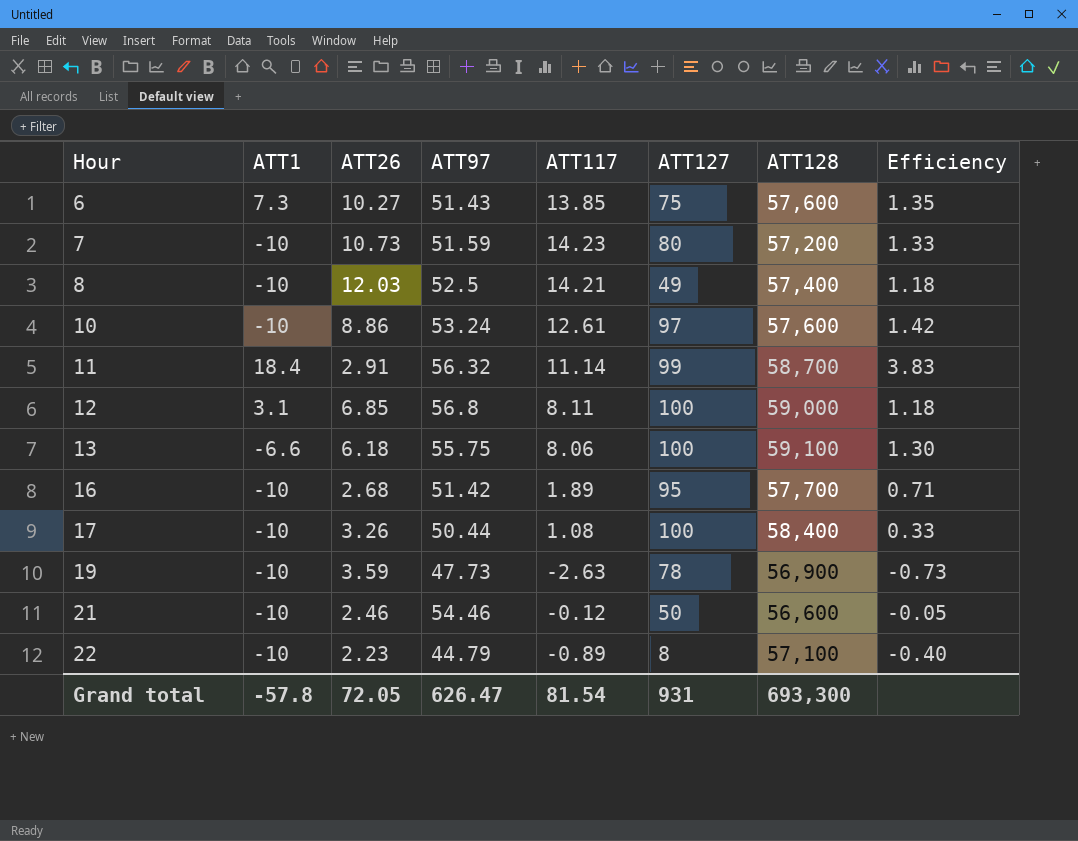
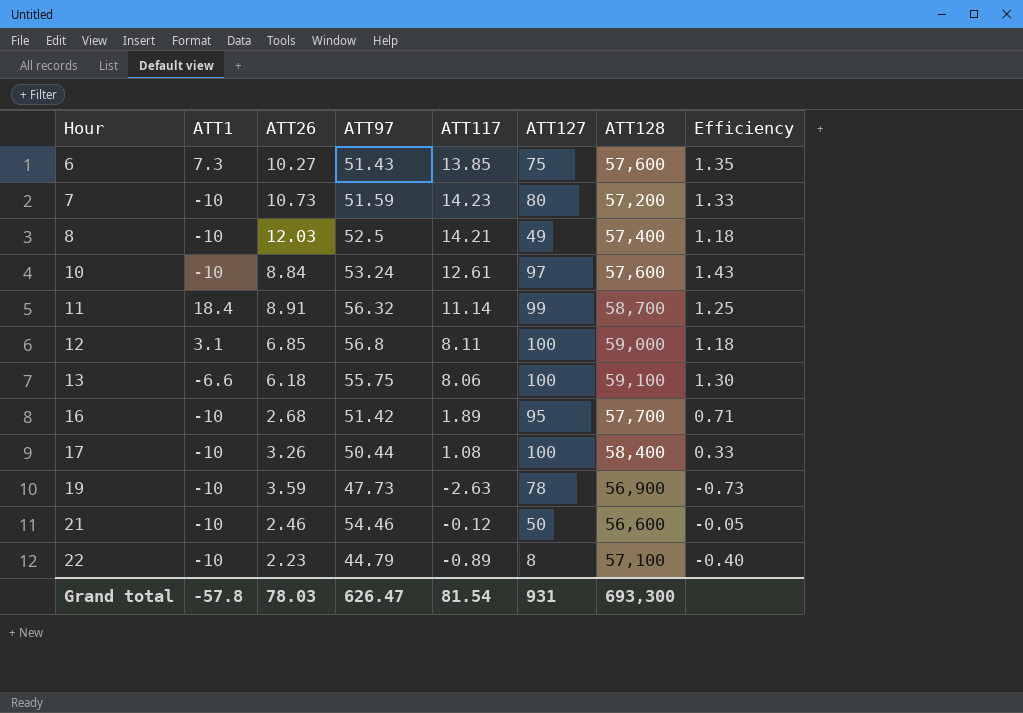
10 | ATT26: 8.86 -> 8.84
10 | Efficiency: 1.42 -> 1.43
11 | ATT26: 2.91 -> 8.91
11 | Efficiency: 3.83 -> 1.25
Grand total | ATT26: 72.05 -> 78.03

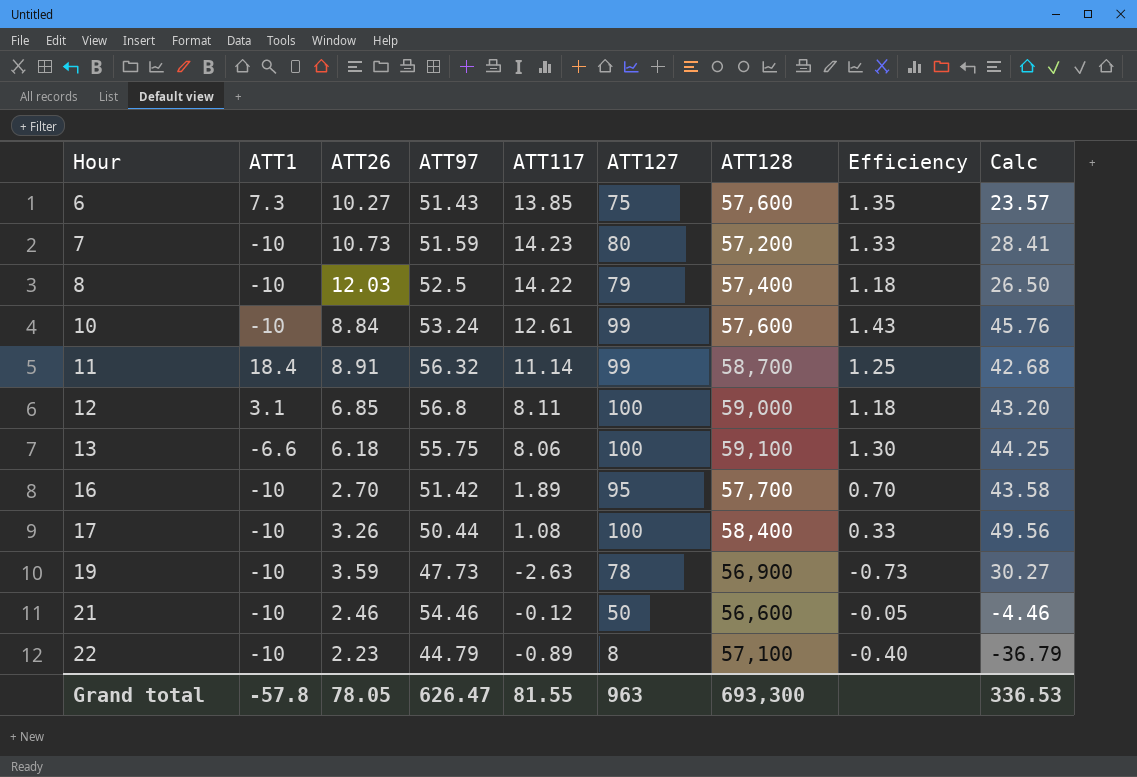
column Calc | formula: none -> [ATT127] - [ATT97]
8 | ATT117: 14.21 -> 14.22
8 | ATT127: 49 -> 79
10 | ATT127: 97 -> 99
16 | ATT26: 2.68 -> 2.70
16 | Efficiency: 0.71 -> 0.70
Grand total | ATT26: 78.03 -> 78.05
Grand total | ATT117: 81.54 -> 81.55
Grand total | ATT127: 931 -> 963

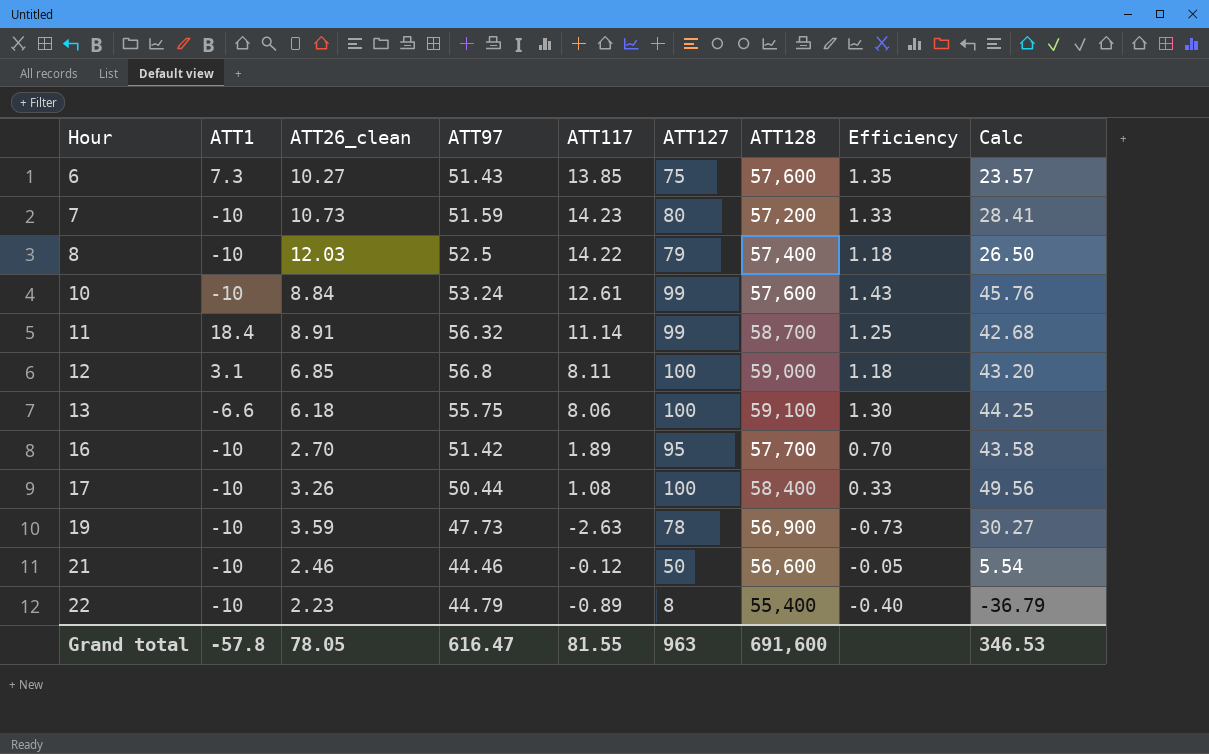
column name: ATT26 -> ATT26_clean
21 | ATT97: 54.46 -> 44.46
21 | Calc: -4.46 -> 5.54
22 | ATT128: 57,100 -> 55,400
Grand total | ATT97: 626.47 -> 616.47
Grand total | ATT128: 693,300 -> 691,600
Grand total | Calc: 336.53 -> 346.53

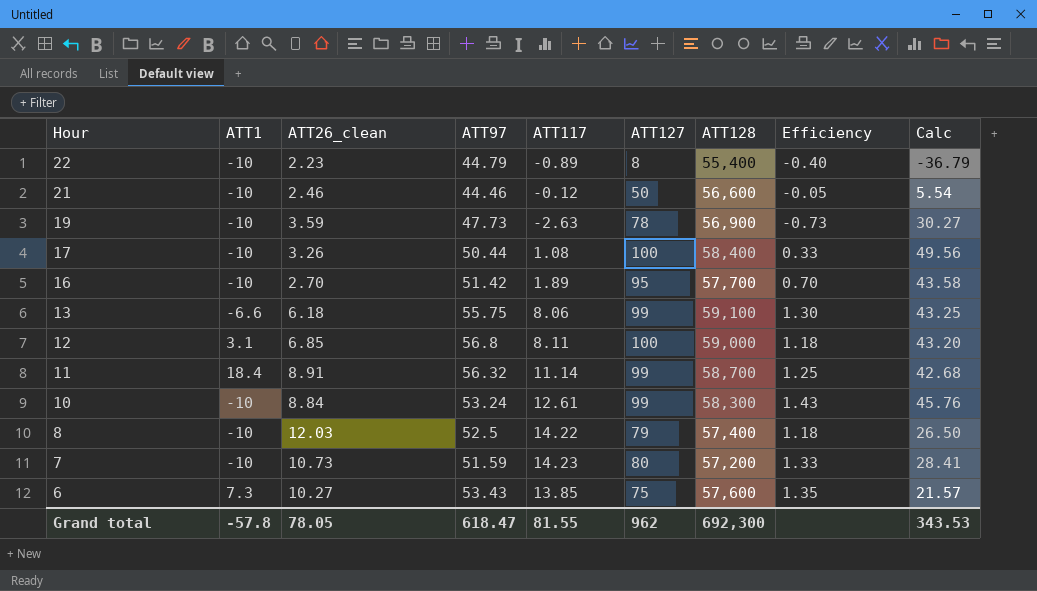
row order: Hour ascending -> Hour descending
13 | ATT127: 100 -> 99
13 | Calc: 44.25 -> 43.25
10 | ATT128: 57,600 -> 58,300
6 | ATT97: 51.43 -> 53.43
6 | Calc: 23.57 -> 21.57
Grand total | ATT97: 616.47 -> 618.47
Grand total | ATT127: 963 -> 962
Grand total | ATT128: 691,600 -> 692,300
Grand total | Calc: 346.53 -> 343.53

